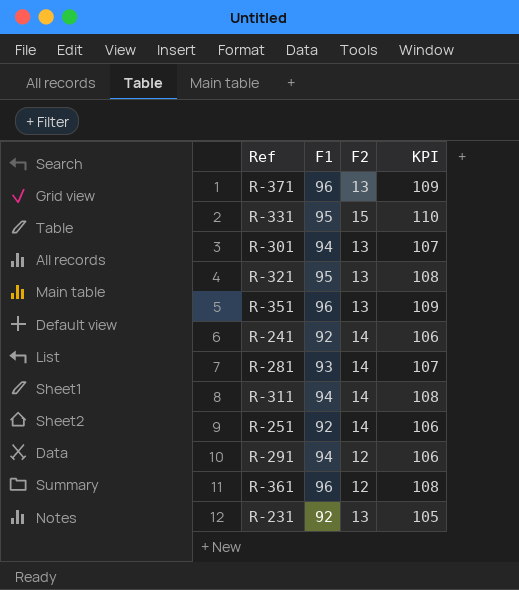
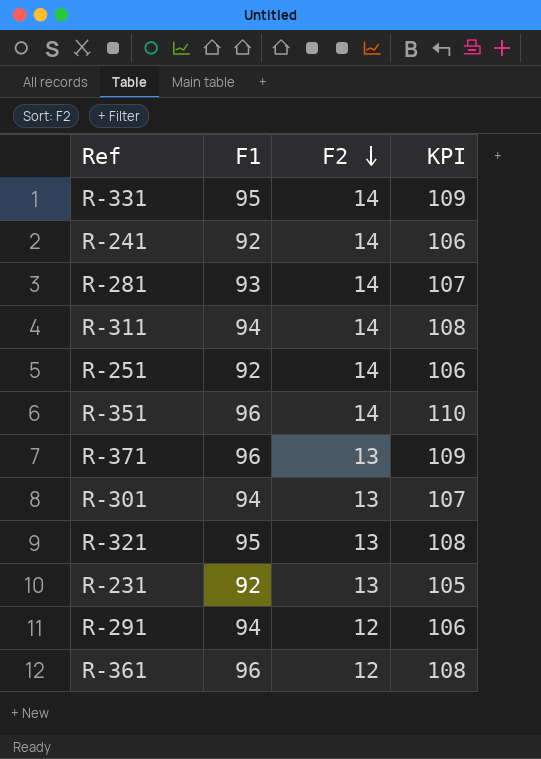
row order: none -> F2 descending
R-331 | F2: 15 -> 14
R-331 | KPI: 110 -> 109
R-351 | F2: 13 -> 14
R-351 | KPI: 109 -> 110

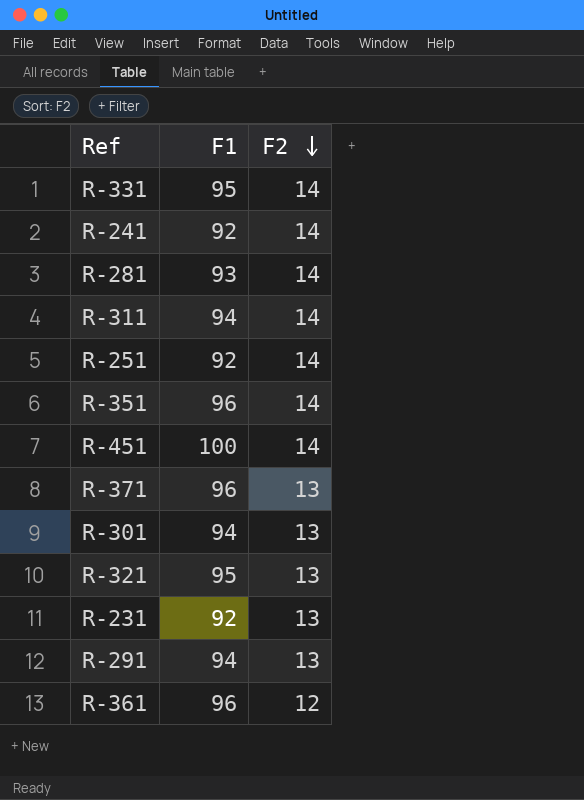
column KPI | formula: [F1] + [F2] -> none
row R-451: none -> 100 | 14
R-291 | F2: 12 -> 13

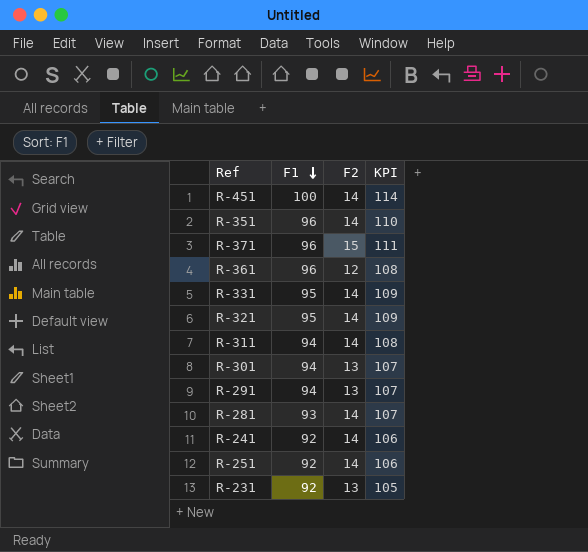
row order: F2 descending -> F1 descending
column KPI | formula: none -> [F1] + [F2]
R-371 | F2: 13 -> 15
R-321 | F2: 13 -> 14

